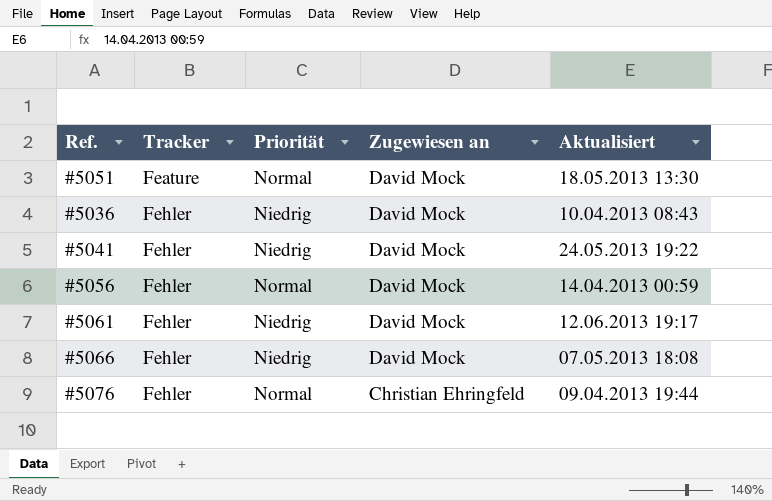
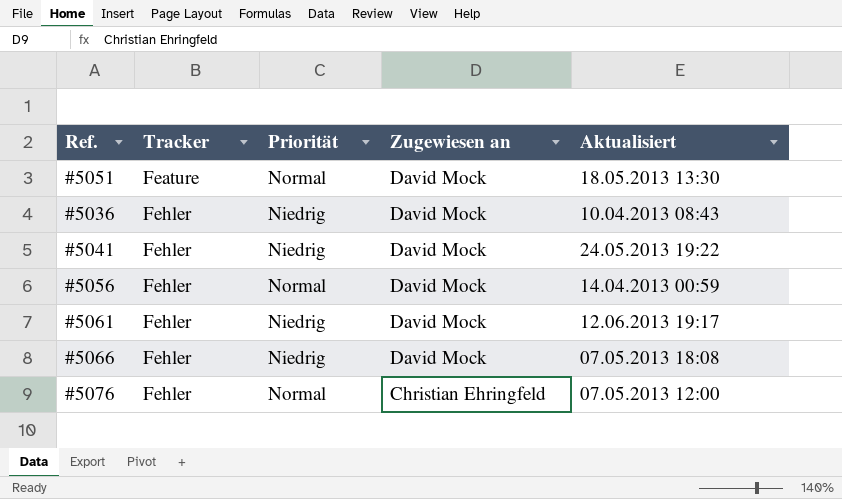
#5076 | Aktualisiert: 09.04.2013 19:44 -> 07.05.2013 12:00

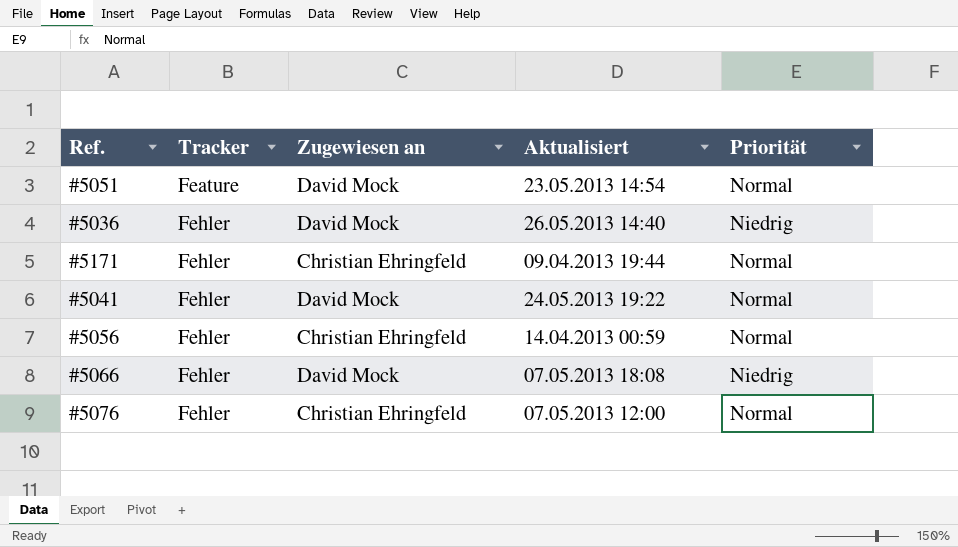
column Priorität | position: 3 -> 5
row #5061: Fehler | Niedrig | David Mock | 12.06.2013 19:17 -> none
#5051 | Aktualisiert: 18.05.2013 13:30 -> 23.05.2013 14:54
#5036 | Aktualisiert: 10.04.2013 08:43 -> 26.05.2013 14:40
row #5171: none -> Fehler | Christian Ehringfeld | 09.04.2013 19:44 | Normal
#5041 | Priorität: Niedrig -> Normal
#5056 | Zugewiesen an: David Mock -> Christian Ehringfeld

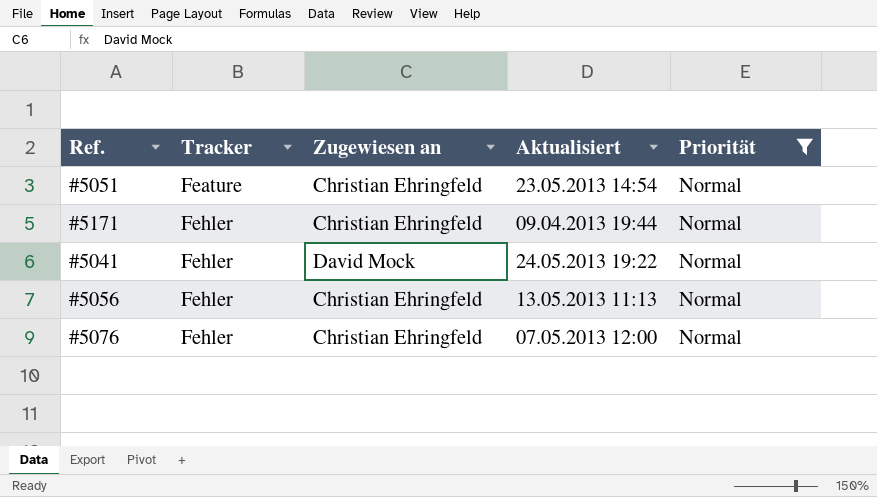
filter: none -> Priorität = Normal
#5051 | Zugewiesen an: David Mock -> Christian Ehringfeld
#5056 | Aktualisiert: 14.04.2013 00:59 -> 13.05.2013 11:13

